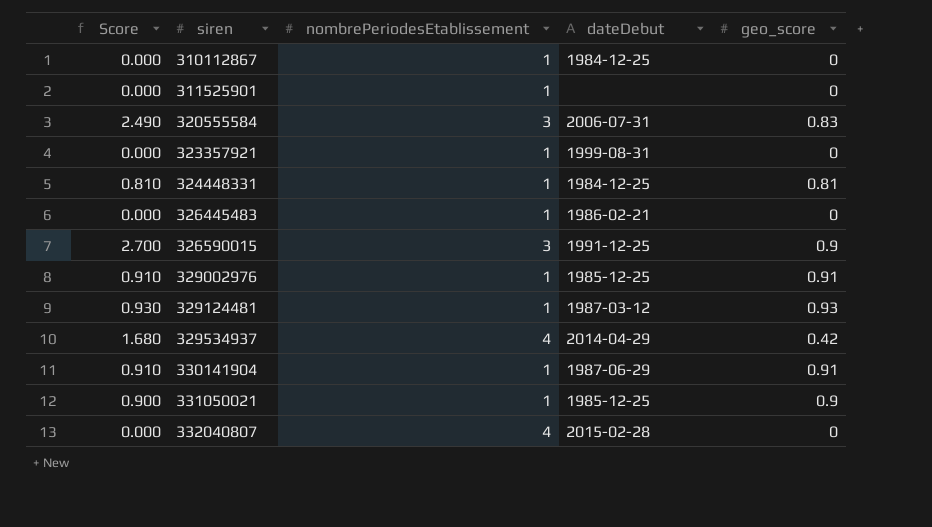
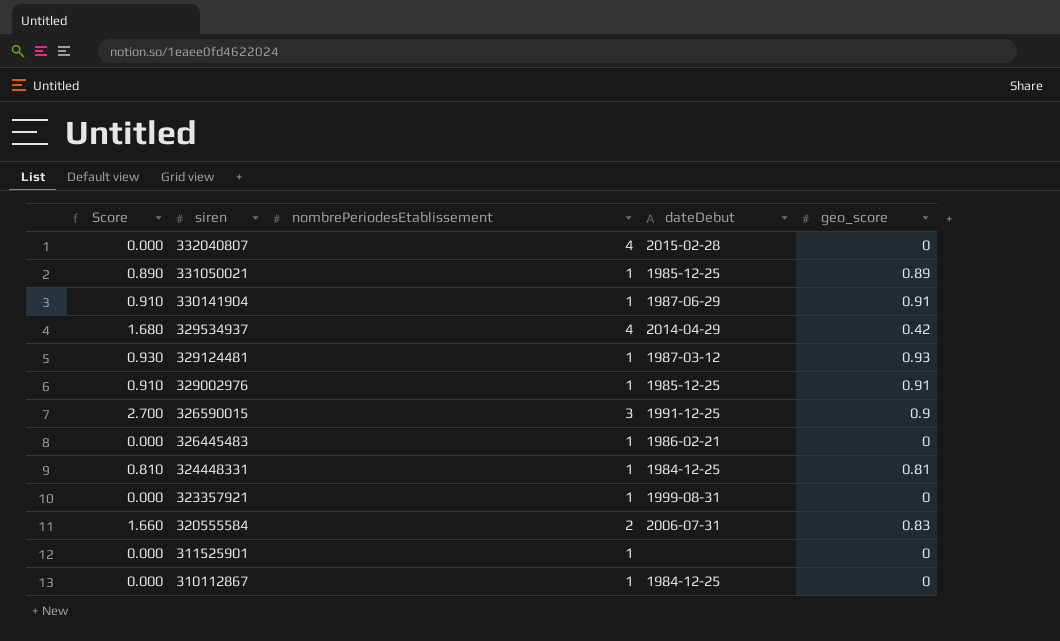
row order: siren ascending -> siren descending
331050021 | Score: 0.900 -> 0.890
331050021 | geo_score: 0.9 -> 0.89
320555584 | Score: 2.490 -> 1.660
320555584 | nombrePeriodesEtablissement: 3 -> 2

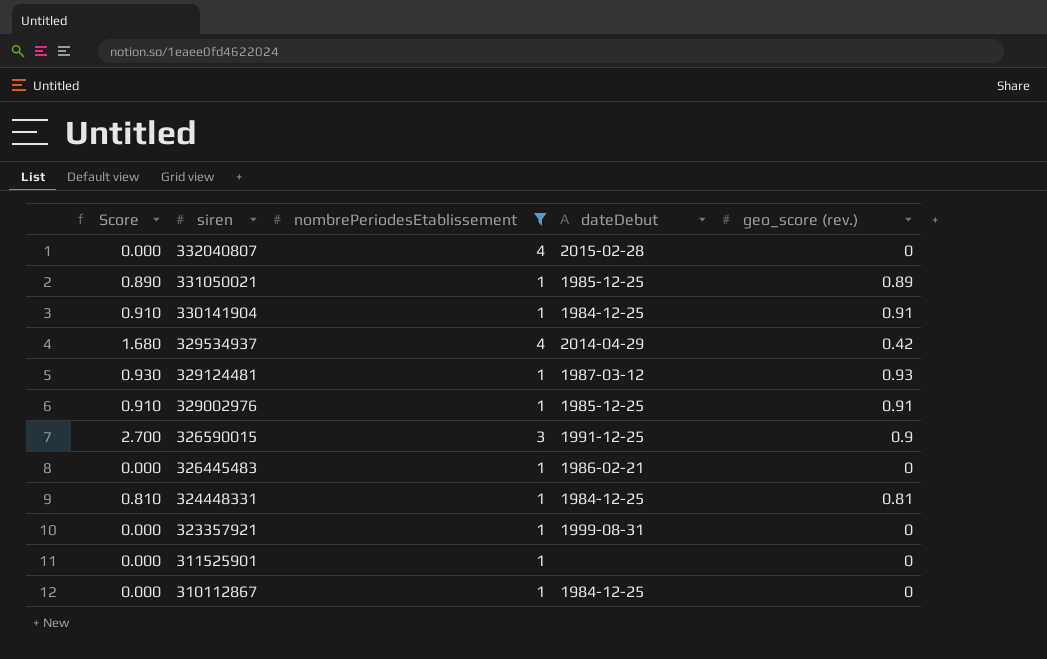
filter: none -> nombrePeriodesEtablissement != 2
column name: geo_score -> geo_score (rev.)
330141904 | dateDebut: 1987-06-29 -> 1984-12-25

